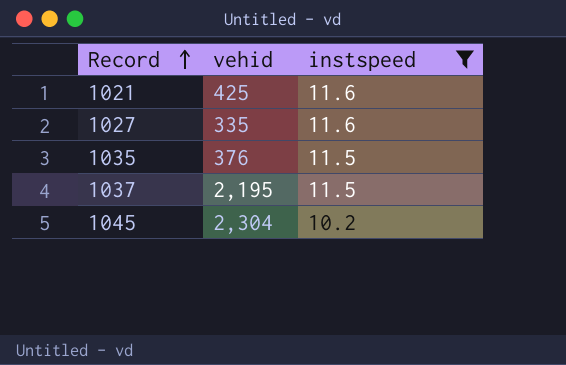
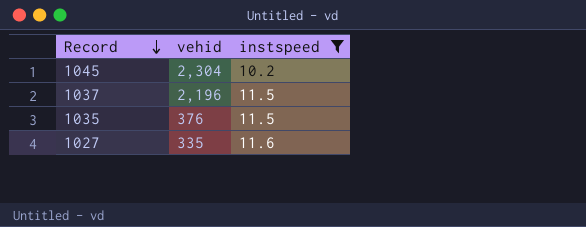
row order: Record ascending -> Record descending
row 1021: 425 | 11.6 -> none
1037 | vehid: 2,195 -> 2,196

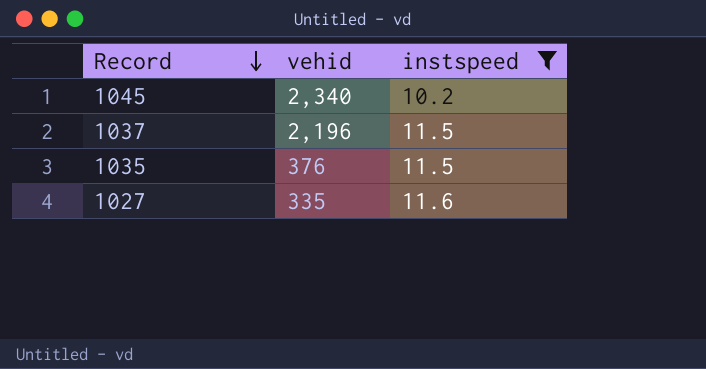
1045 | vehid: 2,304 -> 2,340

